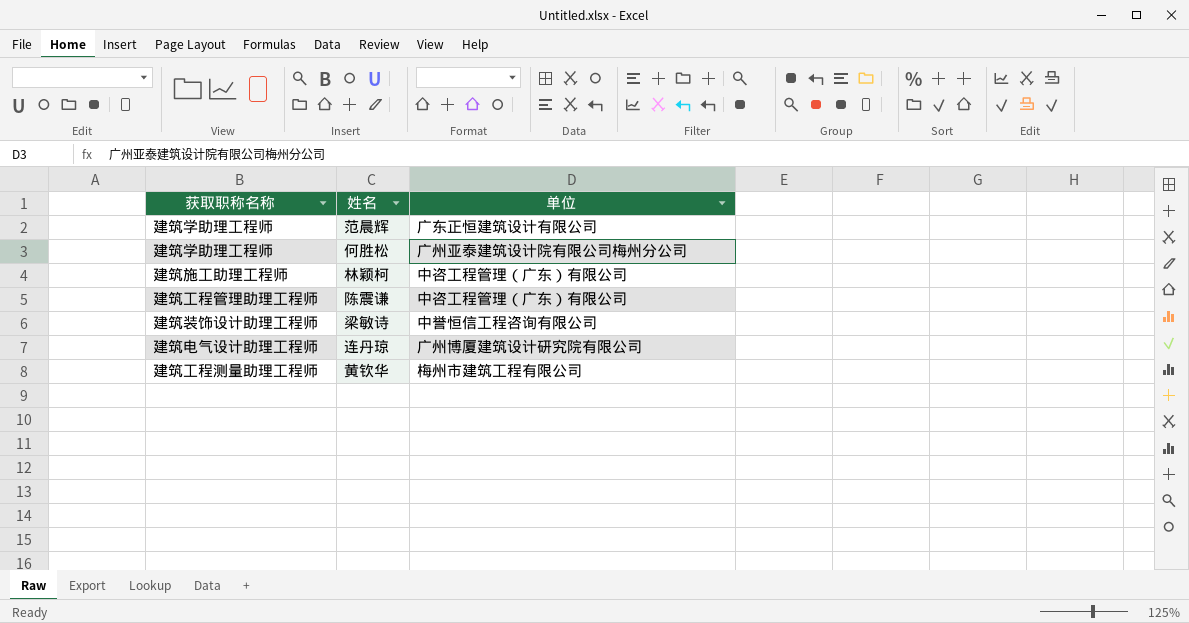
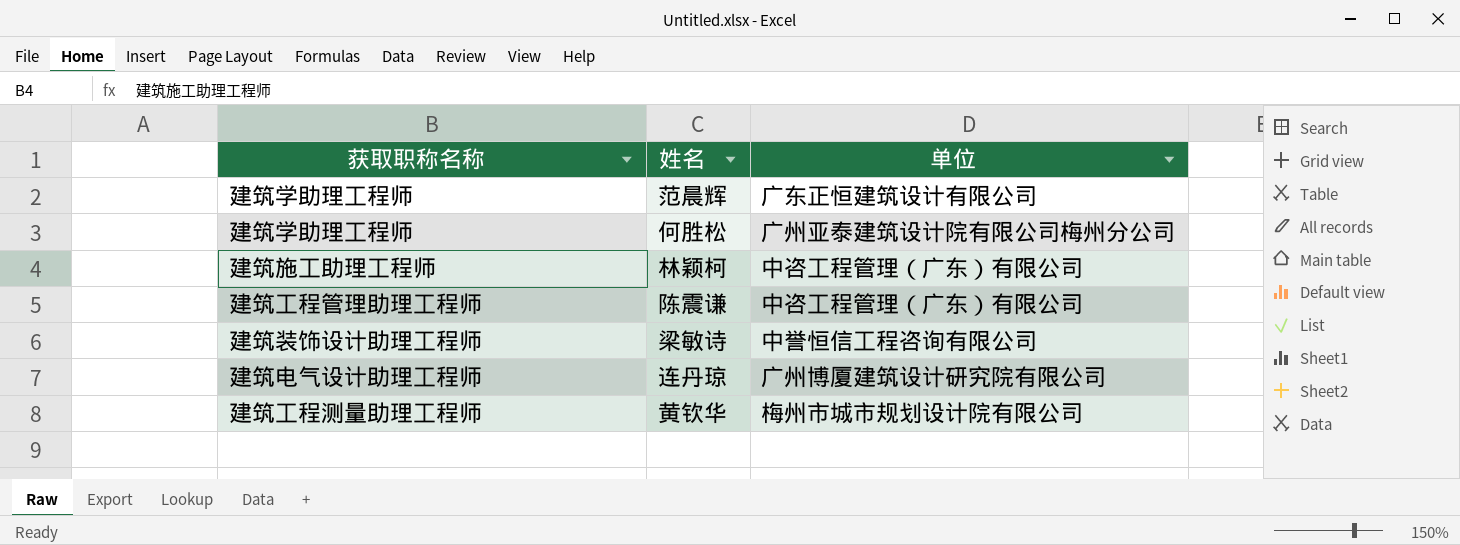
黄钦华 | 单位: 梅州市建筑工程有限公司 -> 梅州市城市规划设计院有限公司

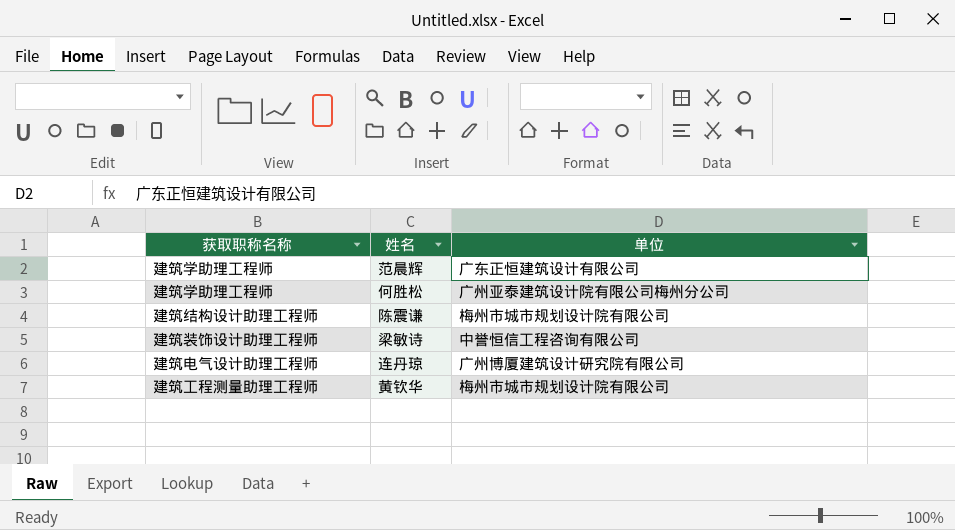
row 林颖柯: 建筑施工助理工程师 | 中咨工程管理（广东）有限公司 -> none
陈震谦 | 获取职称名称: 建筑工程管理助理工程师 -> 建筑结构设计助理工程师
陈震谦 | 单位: 中咨工程管理（广东）有限公司 -> 梅州市城市规划设计院有限公司

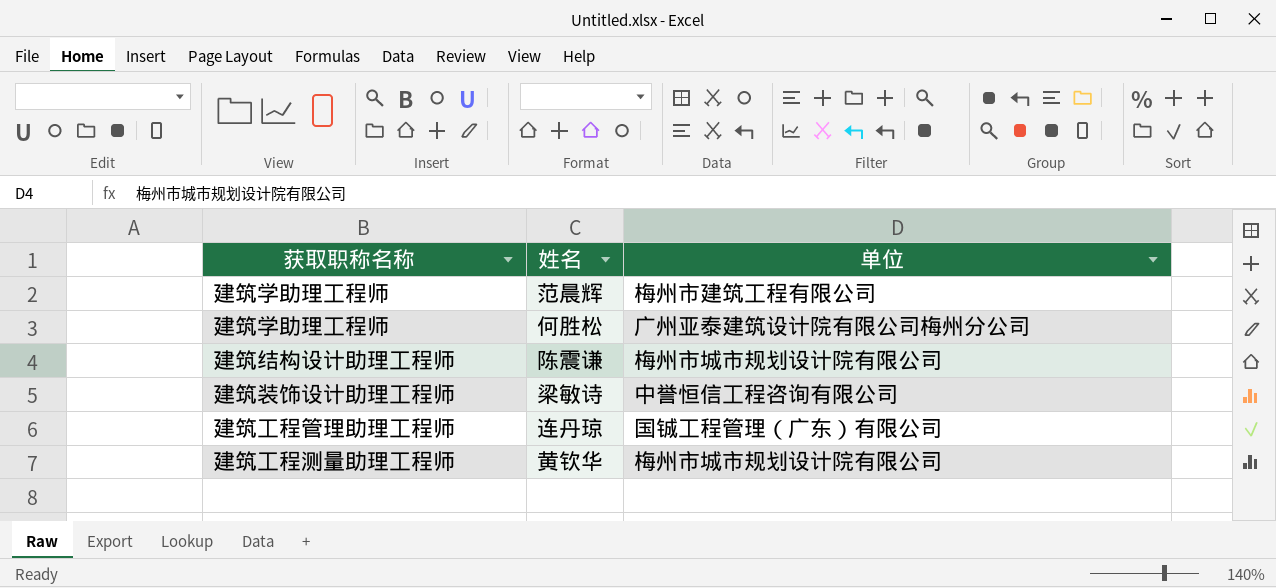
范晨辉 | 单位: 广东正恒建筑设计有限公司 -> 梅州市建筑工程有限公司
连丹琼 | 获取职称名称: 建筑电气设计助理工程师 -> 建筑工程管理助理工程师
连丹琼 | 单位: 广州博厦建筑设计研究院有限公司 -> 国铖工程管理（广东）有限公司

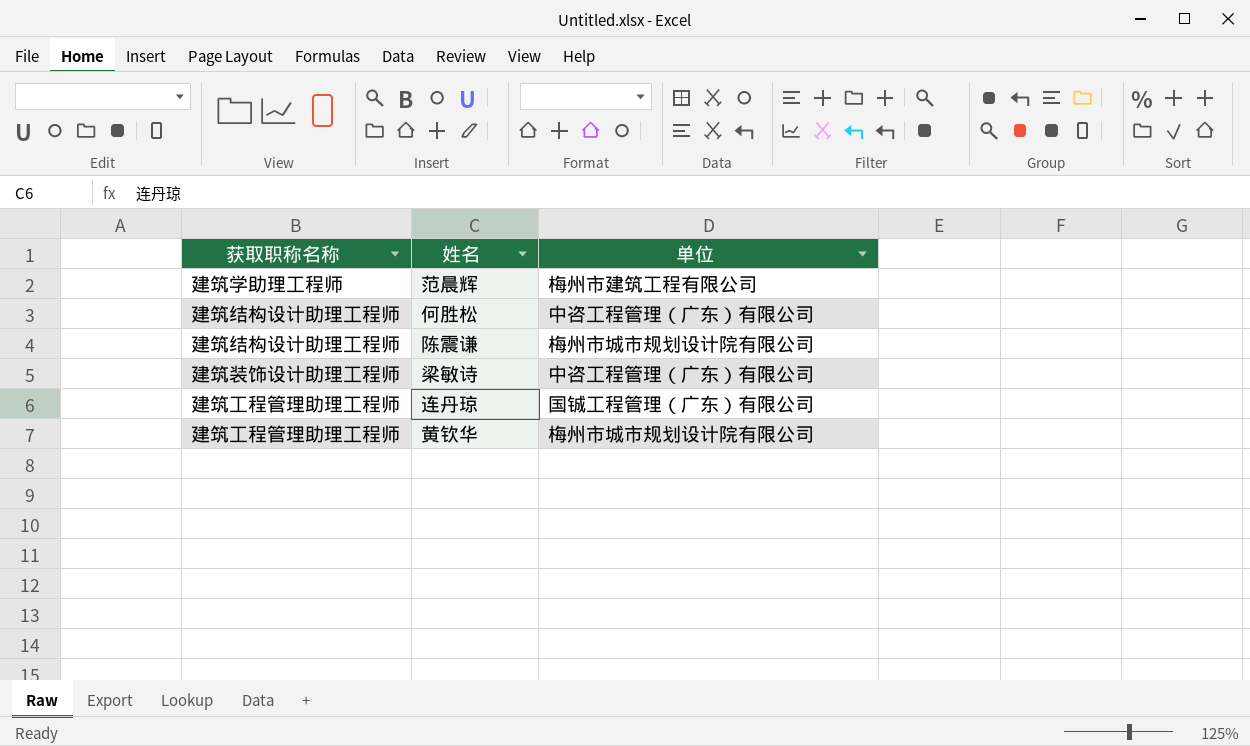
何胜松 | 获取职称名称: 建筑学助理工程师 -> 建筑结构设计助理工程师
何胜松 | 单位: 广州亚泰建筑设计院有限公司梅州分公司 -> 中咨工程管理（广东）有限公司
梁敏诗 | 单位: 中誉恒信工程咨询有限公司 -> 中咨工程管理（广东）有限公司
黄钦华 | 获取职称名称: 建筑工程测量助理工程师 -> 建筑工程管理助理工程师

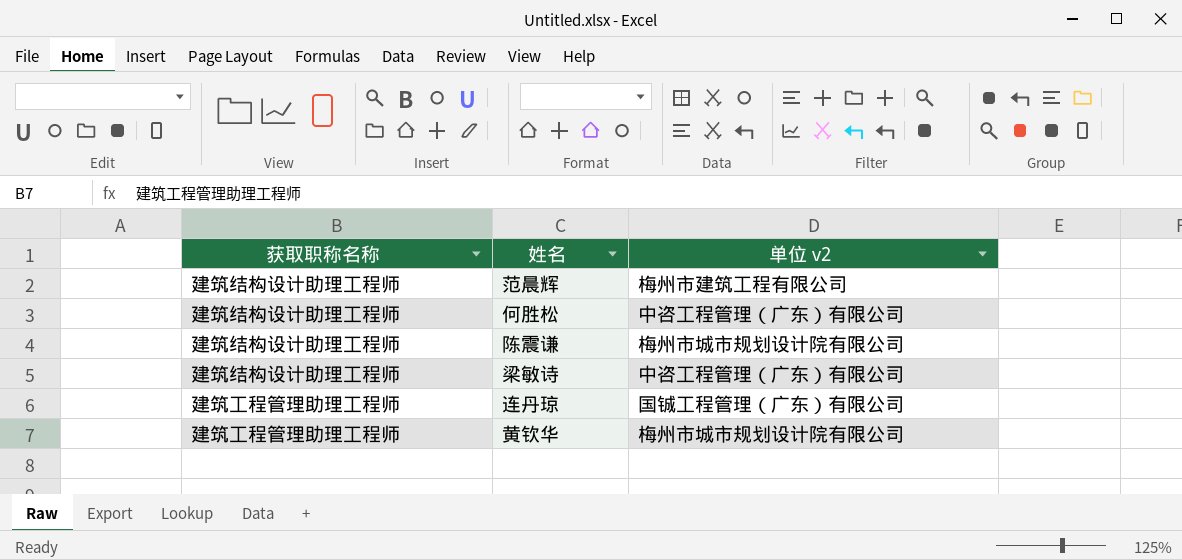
column name: 单位 -> 单位 v2
范晨辉 | 获取职称名称: 建筑学助理工程师 -> 建筑结构设计助理工程师
梁敏诗 | 获取职称名称: 建筑装饰设计助理工程师 -> 建筑结构设计助理工程师

